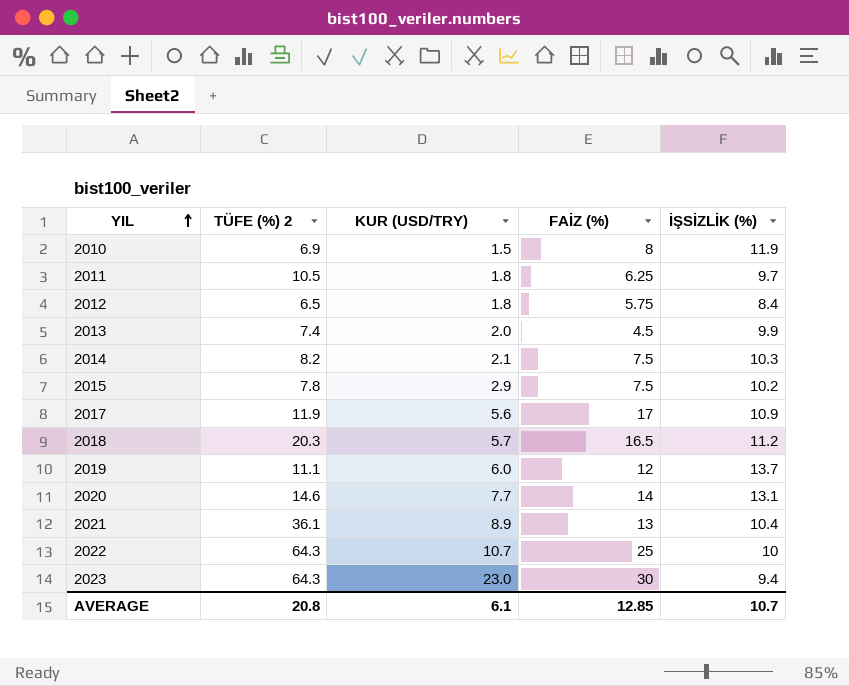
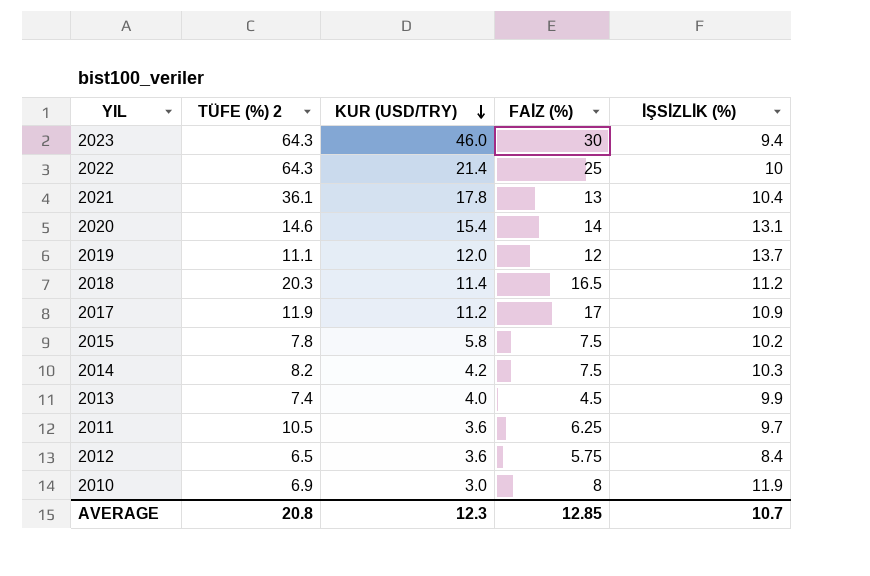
row order: YIL ascending -> KUR (USD/TRY) descending
2023 | KUR (USD/TRY): 23.0 -> 46.0
2022 | KUR (USD/TRY): 10.7 -> 21.4
2021 | KUR (USD/TRY): 8.9 -> 17.8
2020 | KUR (USD/TRY): 7.7 -> 15.4
2019 | KUR (USD/TRY): 6.0 -> 12.0
2018 | KUR (USD/TRY): 5.7 -> 11.4
2017 | KUR (USD/TRY): 5.6 -> 11.2
2015 | KUR (USD/TRY): 2.9 -> 5.8
2014 | KUR (USD/TRY): 2.1 -> 4.2
2013 | KUR (USD/TRY): 2.0 -> 4.0
2011 | KUR (USD/TRY): 1.8 -> 3.6
2012 | KUR (USD/TRY): 1.8 -> 3.6
2010 | KUR (USD/TRY): 1.5 -> 3.0
AVERAGE | KUR (USD/TRY): 6.1 -> 12.3

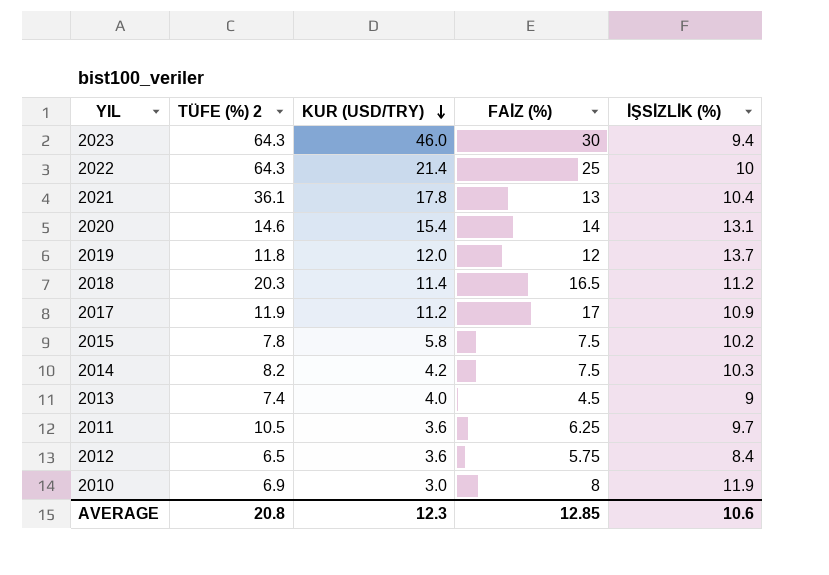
2019 | TÜFE (%) 2: 11.1 -> 11.8
2013 | İŞSİZLİK (%): 9.9 -> 9
AVERAGE | İŞSİZLİK (%): 10.7 -> 10.6

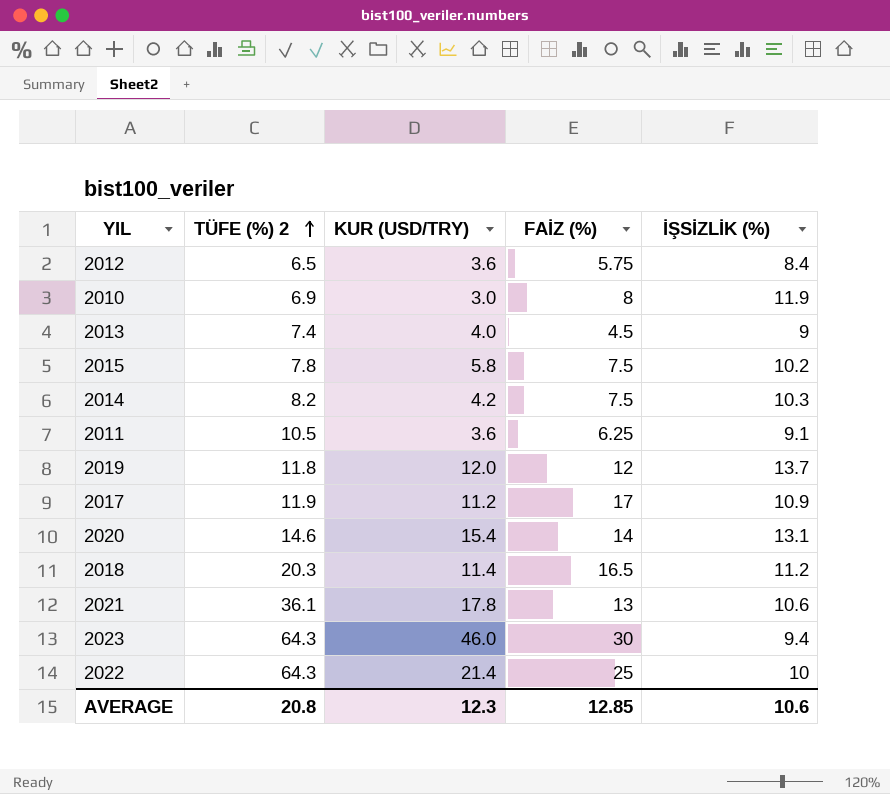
row order: KUR (USD/TRY) descending -> TÜFE (%) 2 ascending
2011 | İŞSİZLİK (%): 9.7 -> 9.1
2021 | İŞSİZLİK (%): 10.4 -> 10.6

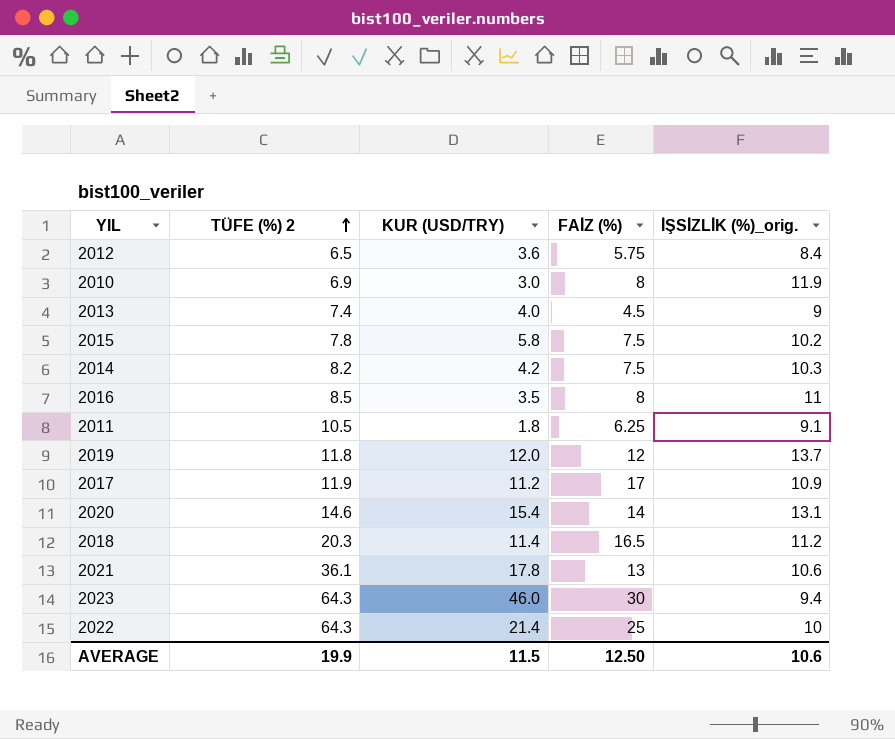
column name: İŞSİZLİK (%) -> İŞSİZLİK (%)_orig.
row 2016: none -> 8.5 | 3.5 | 8 | 11
2011 | KUR (USD/TRY): 3.6 -> 1.8
AVERAGE | TÜFE (%) 2: 20.8 -> 19.9
AVERAGE | KUR (USD/TRY): 12.3 -> 11.5
AVERAGE | FAİZ (%): 12.85 -> 12.50

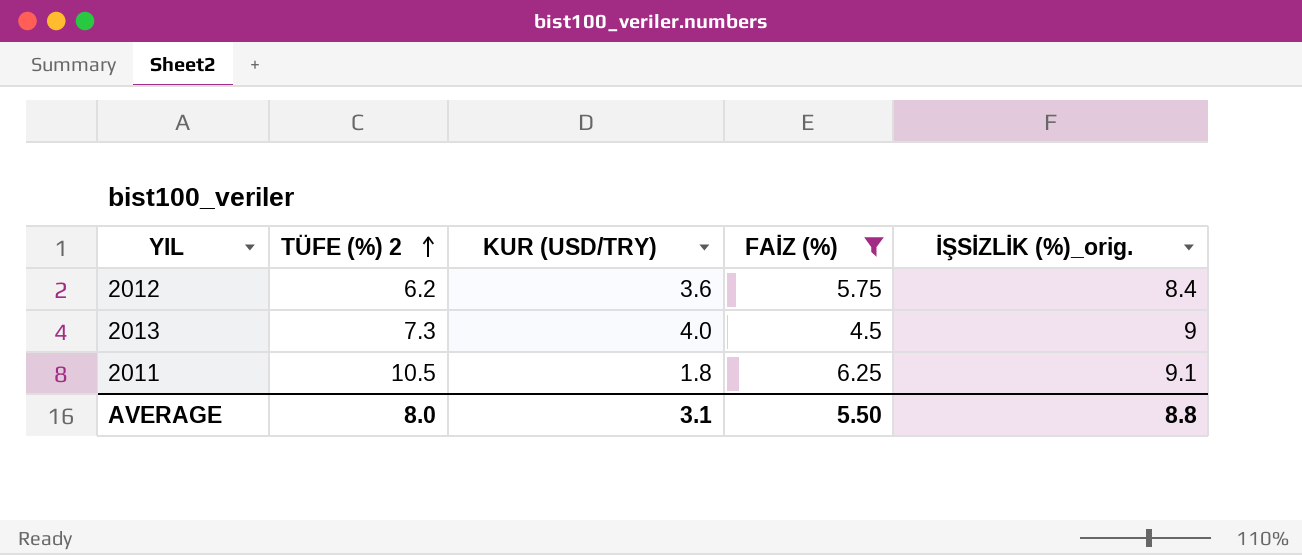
filter: none -> FAİZ (%) <= 6.25
2012 | TÜFE (%) 2: 6.5 -> 6.2
2013 | TÜFE (%) 2: 7.4 -> 7.3
AVERAGE | TÜFE (%) 2: 19.9 -> 8.0
AVERAGE | KUR (USD/TRY): 11.5 -> 3.1
AVERAGE | FAİZ (%): 12.50 -> 5.50
AVERAGE | İŞSİZLİK (%)_orig.: 10.6 -> 8.8

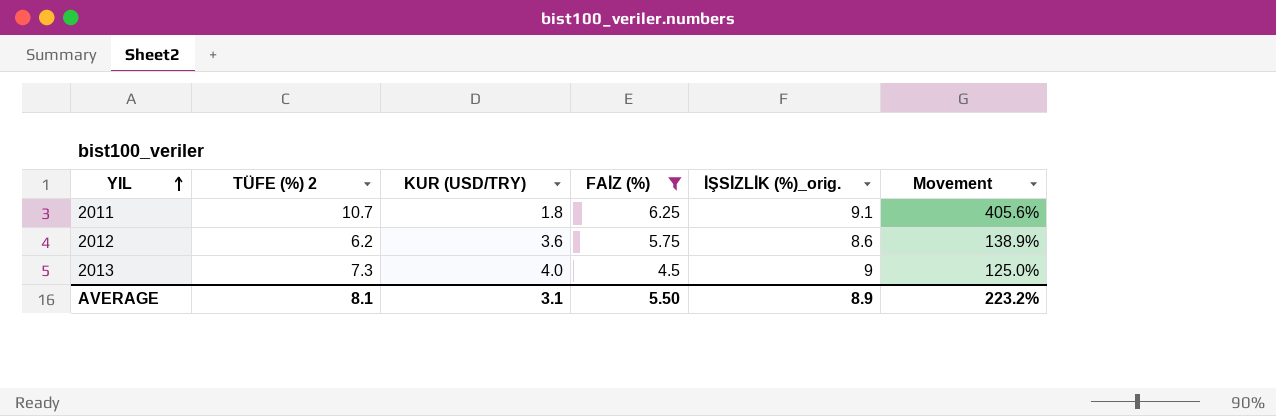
row order: TÜFE (%) 2 ascending -> YIL ascending
column Movement | formula: none -> ([İŞSİZLİK (%)_orig.] - [KUR (USD/TRY)]) / [KUR (USD/TRY)]
2011 | TÜFE (%) 2: 10.5 -> 10.7
2012 | İŞSİZLİK (%)_orig.: 8.4 -> 8.6
AVERAGE | TÜFE (%) 2: 8.0 -> 8.1
AVERAGE | İŞSİZLİK (%)_orig.: 8.8 -> 8.9

